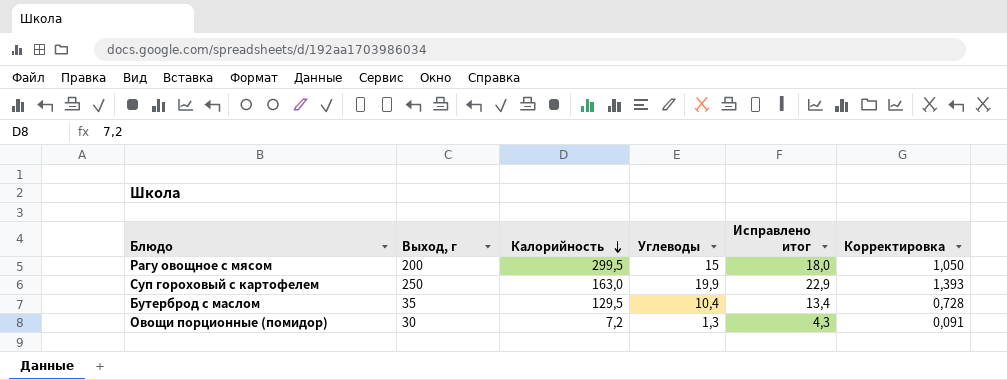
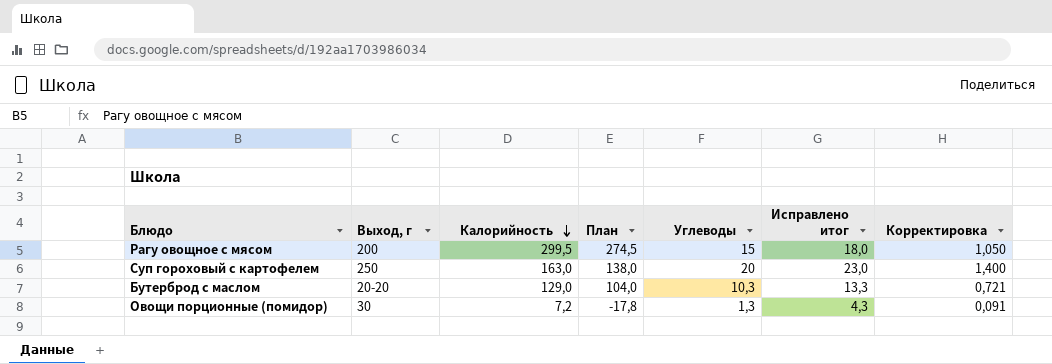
column План | formula: none -> [Калорийность] - 25
Суп гороховый с картофелем | Углеводы: 19,9 -> 20
Суп гороховый с картофелем | Исправлено итог: 22,9 -> 23,0
Суп гороховый с картофелем | Корректировка: 1,393 -> 1,400
Бутерброд с маслом | Выход, г: 35 -> 20-20
Бутерброд с маслом | Калорийность: 129,5 -> 129,0
Бутерброд с маслом | Углеводы: 10,4 -> 10,3
Бутерброд с маслом | Исправлено итог: 13,4 -> 13,3
Бутерброд с маслом | Корректировка: 0,728 -> 0,721

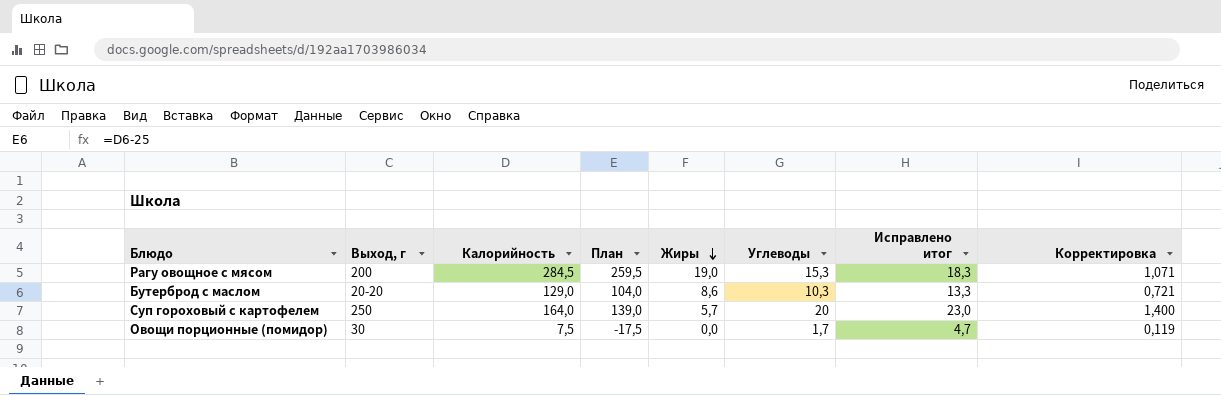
row order: Калорийность descending -> Жиры descending
column Жиры | position: none -> 5
Рагу овощное с мясом | Калорийность: 299,5 -> 284,5
Рагу овощное с мясом | План: 274,5 -> 259,5
Рагу овощное с мясом | Углеводы: 15 -> 15,3
Рагу овощное с мясом | Исправлено итог: 18,0 -> 18,3
Рагу овощное с мясом | Корректировка: 1,050 -> 1,071
Суп гороховый с картофелем | Калорийность: 163,0 -> 164,0
Суп гороховый с картофелем | План: 138,0 -> 139,0
Овощи порционные (помидор) | Калорийность: 7,2 -> 7,5
Овощи порционные (помидор) | План: -17,8 -> -17,5
Овощи порционные (помидор) | Углеводы: 1,3 -> 1,7
Овощи порционные (помидор) | Исправлено итог: 4,3 -> 4,7
Овощи порционные (помидор) | Корректировка: 0,091 -> 0,119

